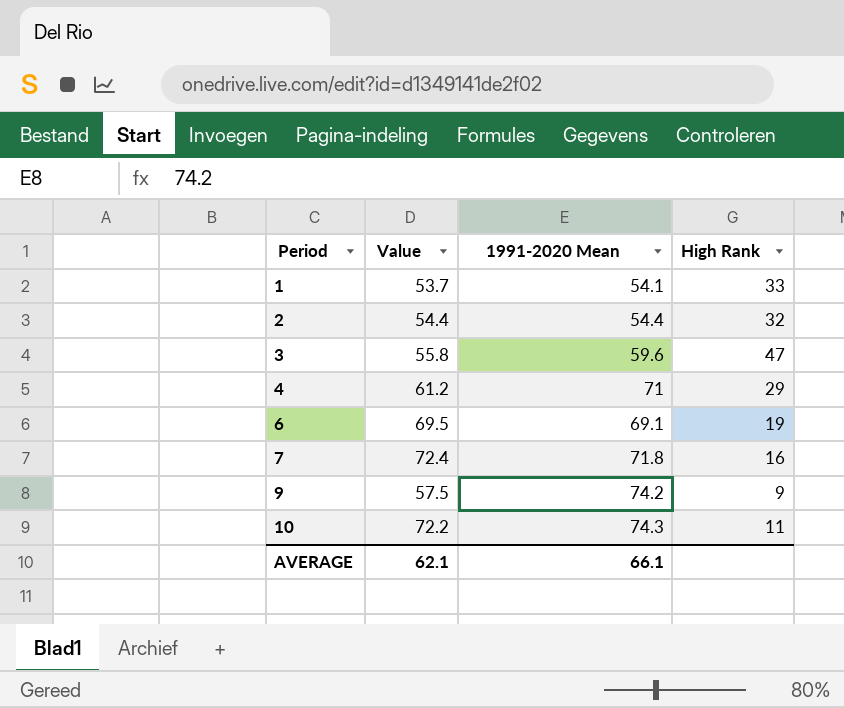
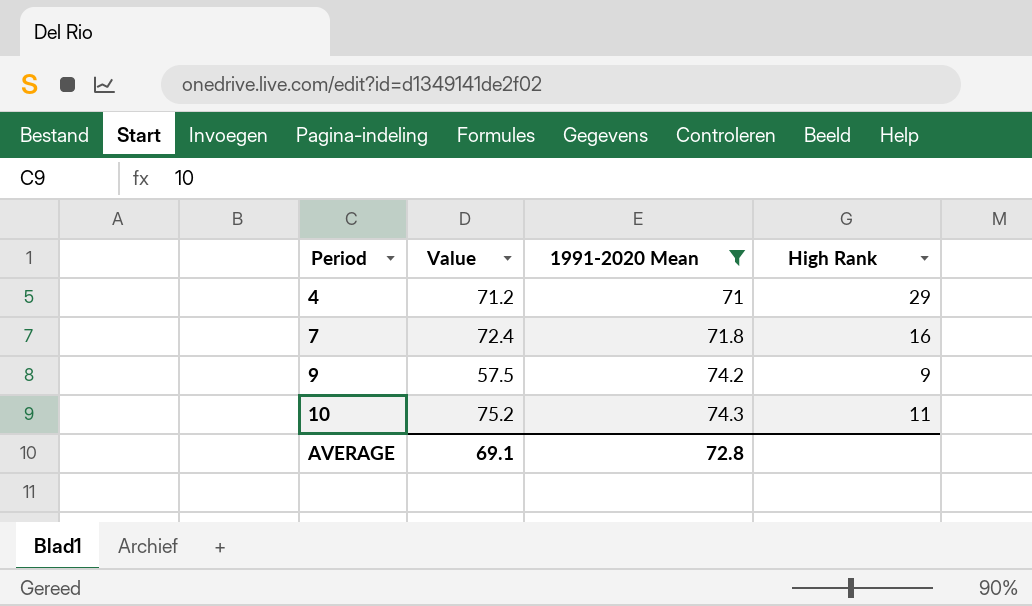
filter: none -> 1991-2020 Mean >= 71
4 | Value: 61.2 -> 71.2
10 | Value: 72.2 -> 75.2
AVERAGE | Value: 62.1 -> 69.1
AVERAGE | 1991-2020 Mean: 66.1 -> 72.8

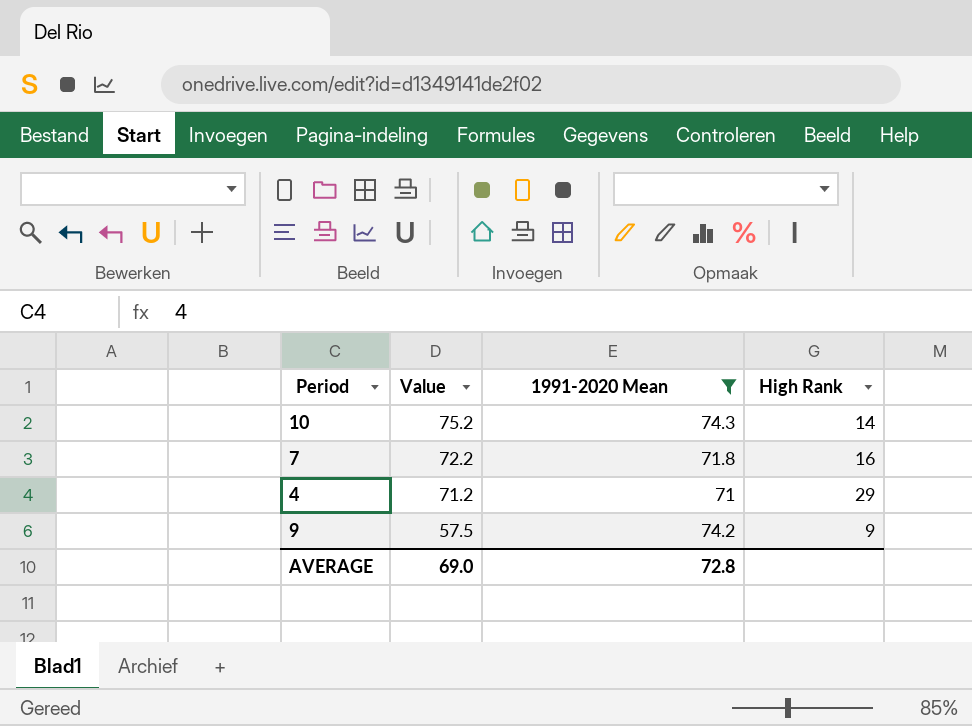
row order: Period ascending -> Value descending
10 | High Rank: 11 -> 14
7 | Value: 72.4 -> 72.2
AVERAGE | Value: 69.1 -> 69.0

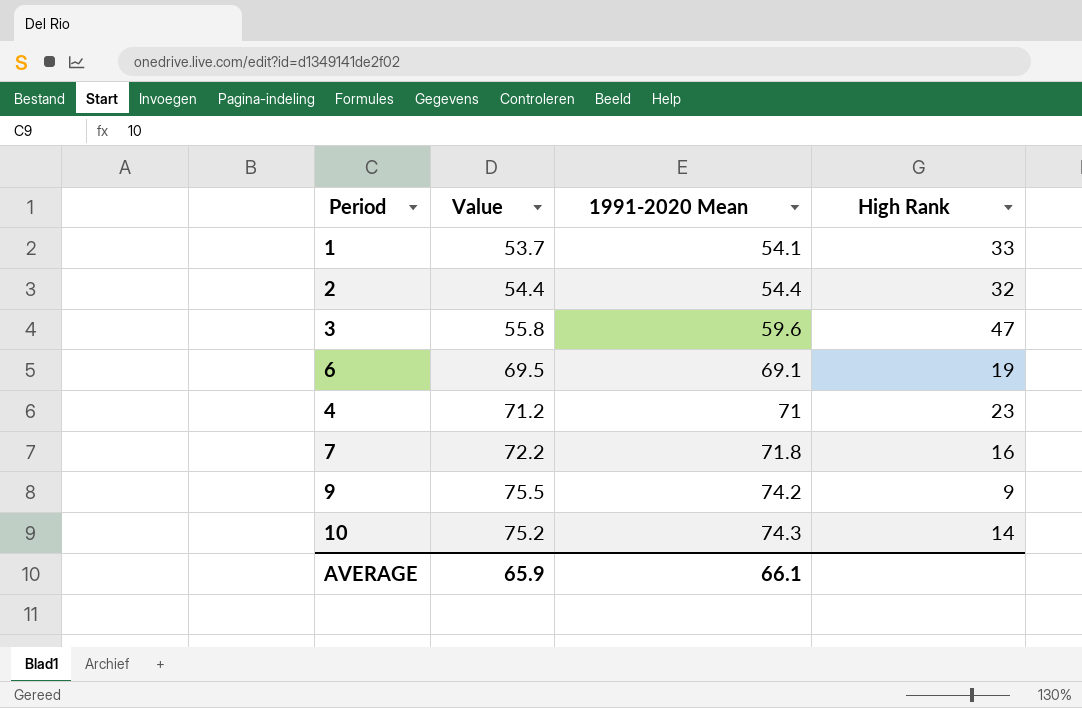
filter: 1991-2020 Mean >= 71 -> none
row order: Value descending -> 1991-2020 Mean ascending
4 | High Rank: 29 -> 23
9 | Value: 57.5 -> 75.5
AVERAGE | Value: 69.0 -> 65.9
AVERAGE | 1991-2020 Mean: 72.8 -> 66.1

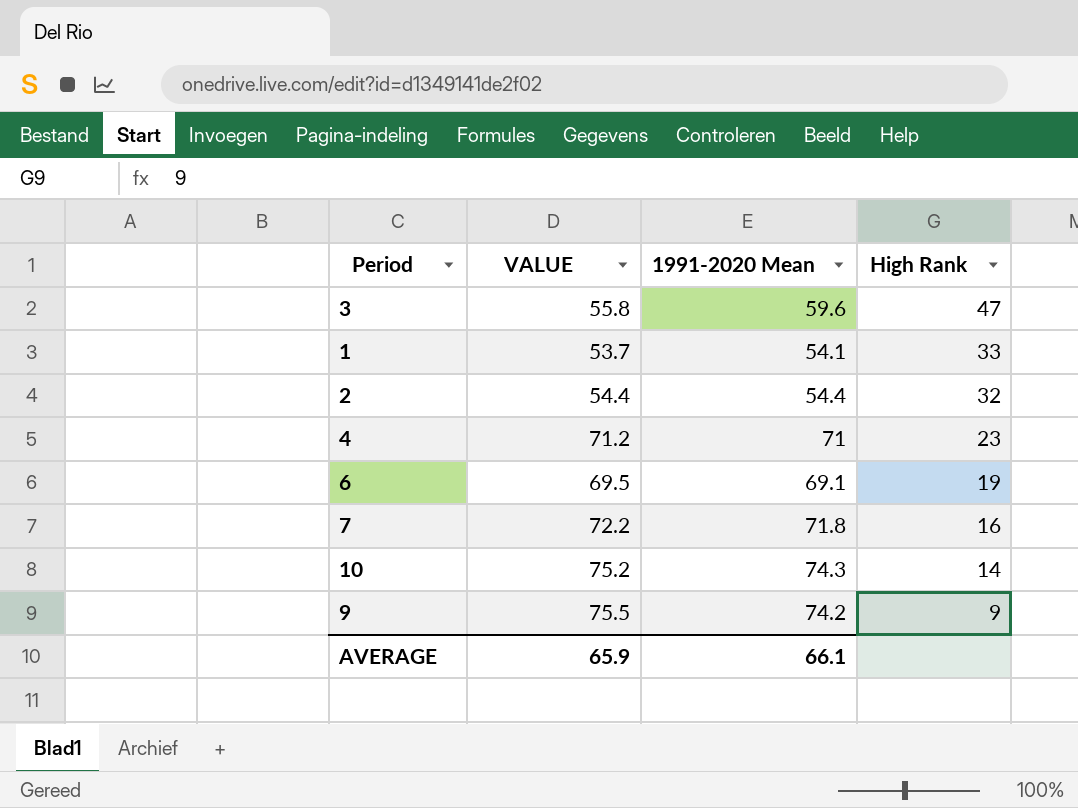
row order: 1991-2020 Mean ascending -> High Rank descending
column name: Value -> VALUE

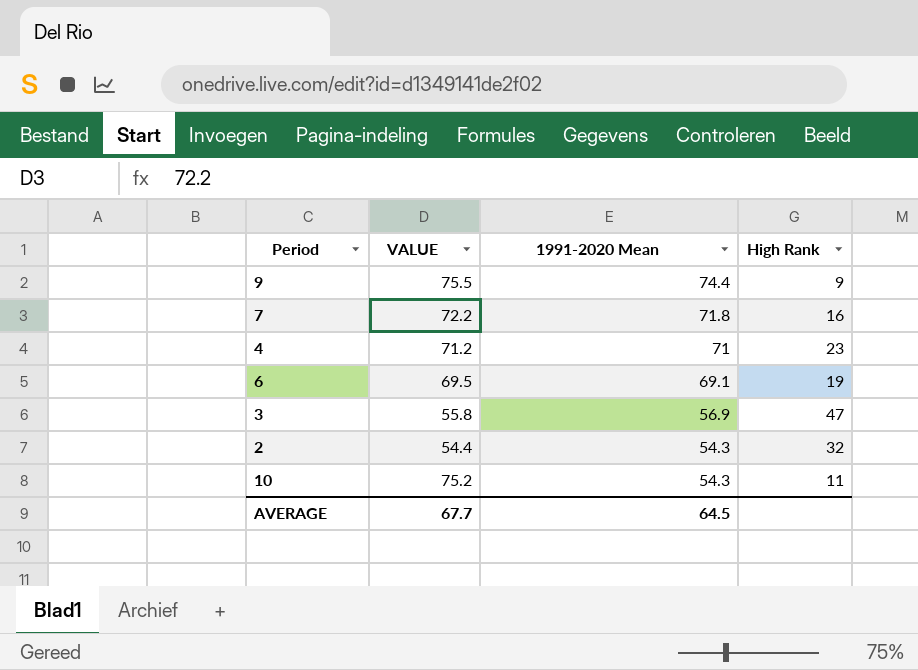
row order: High Rank descending -> 1991-2020 Mean descending
row 1: 53.7 | 54.1 | 33 -> none
9 | 1991-2020 Mean: 74.2 -> 74.4
3 | 1991-2020 Mean: 59.6 -> 56.9
2 | 1991-2020 Mean: 54.4 -> 54.3
10 | 1991-2020 Mean: 74.3 -> 54.3
10 | High Rank: 14 -> 11
AVERAGE | VALUE: 65.9 -> 67.7
AVERAGE | 1991-2020 Mean: 66.1 -> 64.5

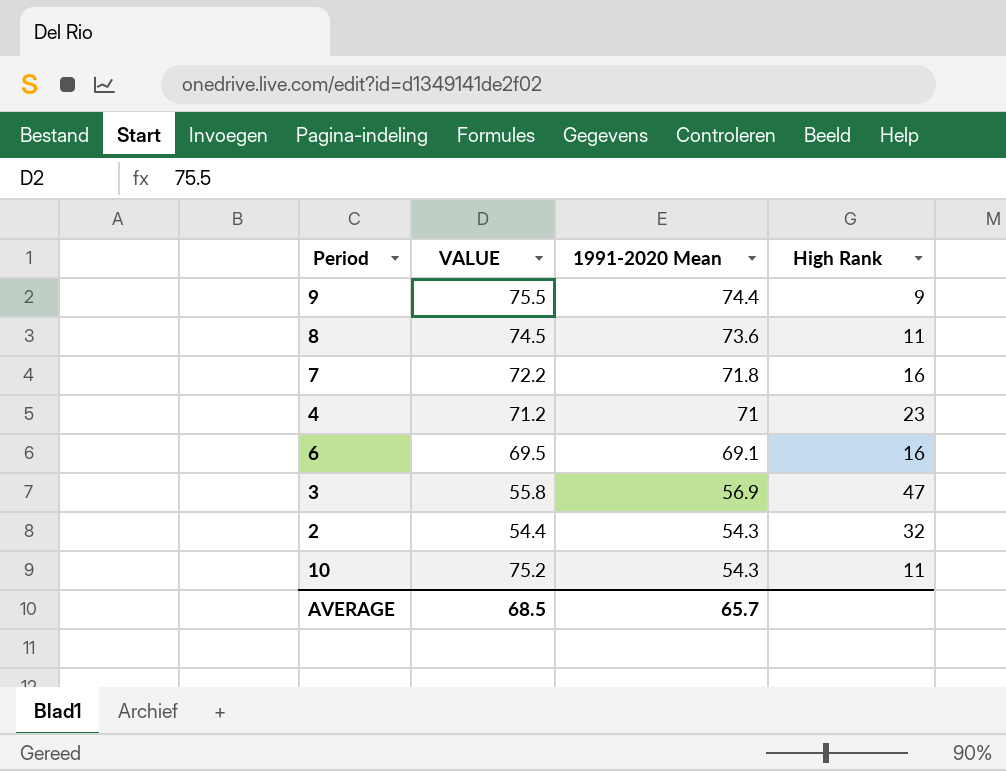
row 8: none -> 74.5 | 73.6 | 11
6 | High Rank: 19 -> 16
AVERAGE | VALUE: 67.7 -> 68.5
AVERAGE | 1991-2020 Mean: 64.5 -> 65.7

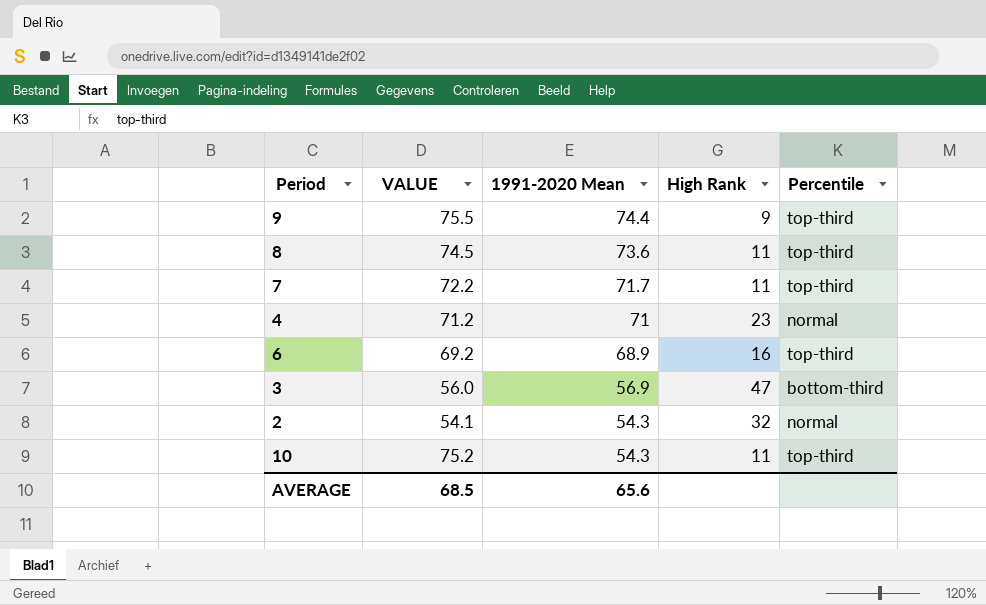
column Percentile | position: none -> 5
7 | 1991-2020 Mean: 71.8 -> 71.7
7 | High Rank: 16 -> 11
6 | VALUE: 69.5 -> 69.2
6 | 1991-2020 Mean: 69.1 -> 68.9
3 | VALUE: 55.8 -> 56.0
2 | VALUE: 54.4 -> 54.1
AVERAGE | 1991-2020 Mean: 65.7 -> 65.6

